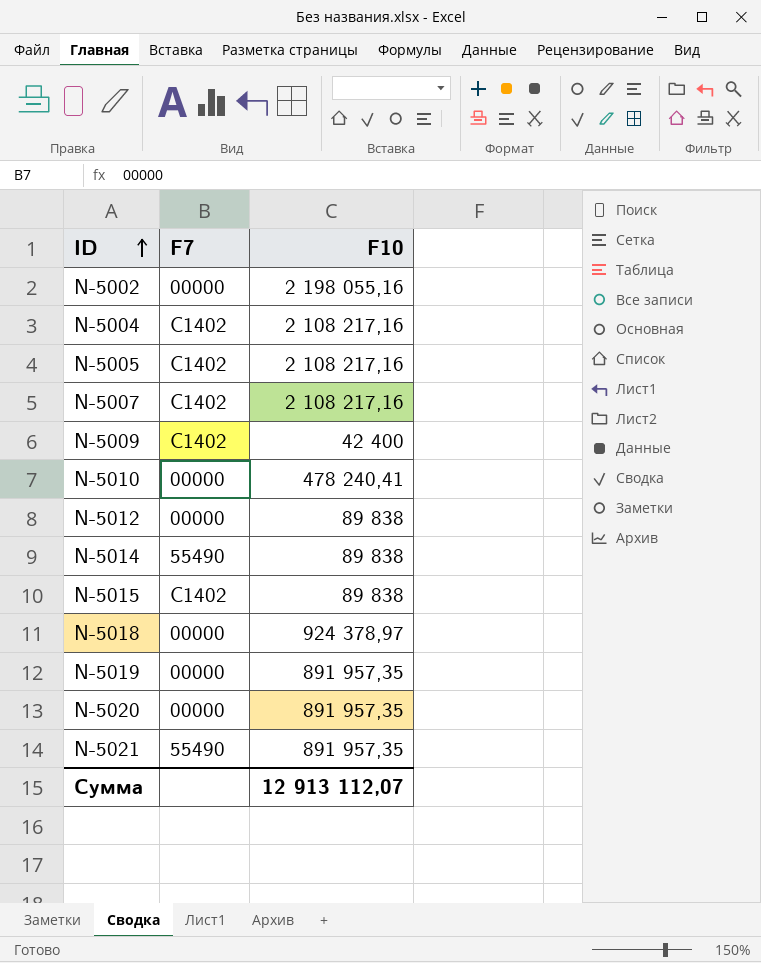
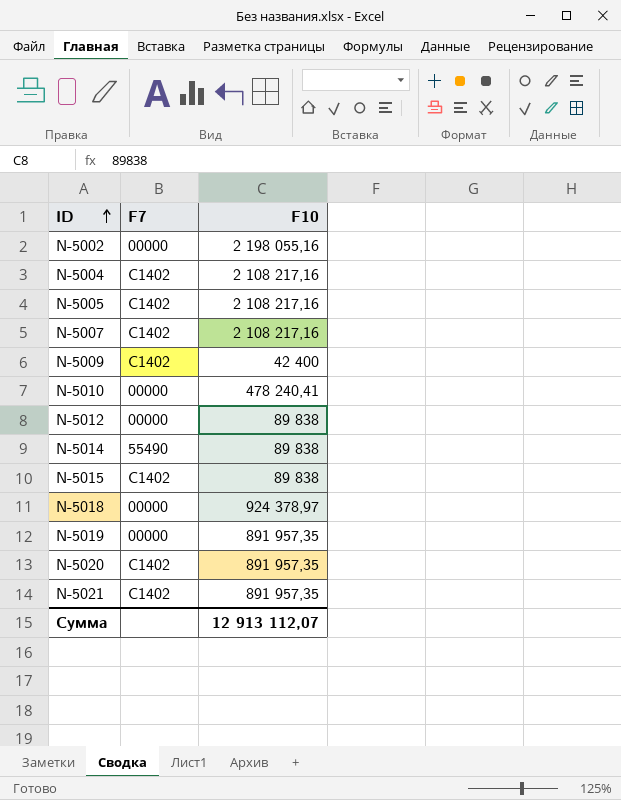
N-5020 | F7: 00000 -> С1402
N-5021 | F7: 55490 -> С1402

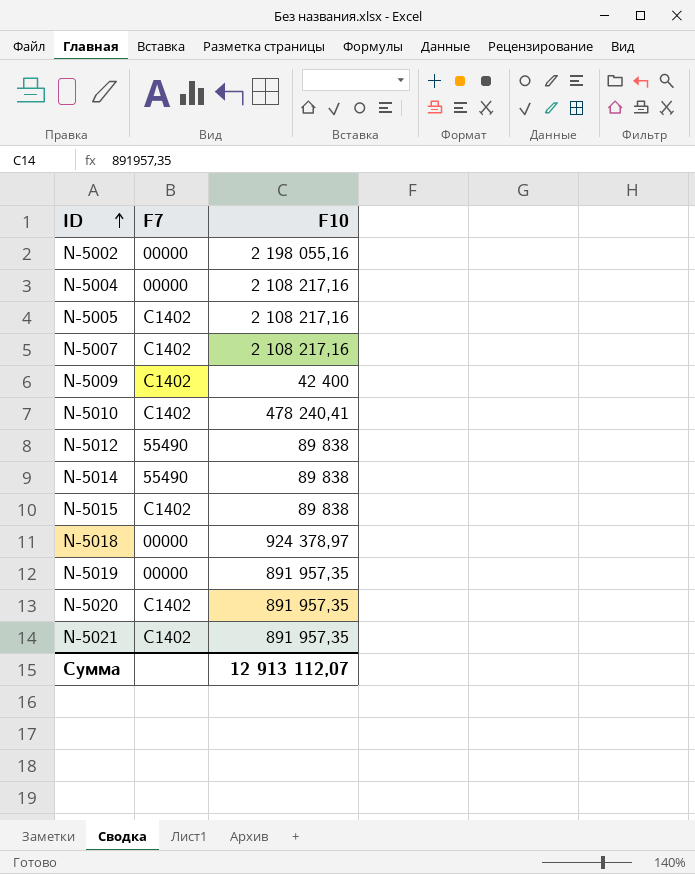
N-5004 | F7: С1402 -> 00000
N-5010 | F7: 00000 -> С1402
N-5012 | F7: 00000 -> 55490

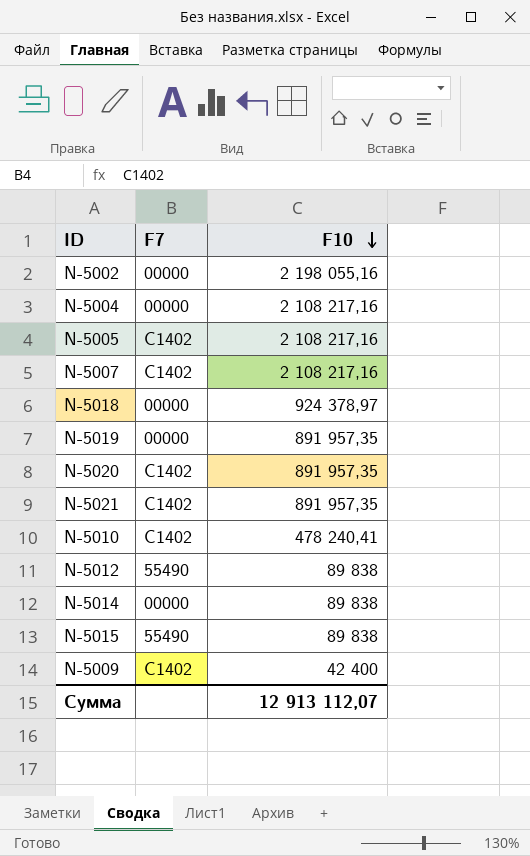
row order: ID ascending -> F10 descending
N-5014 | F7: 55490 -> 00000
N-5015 | F7: С1402 -> 55490

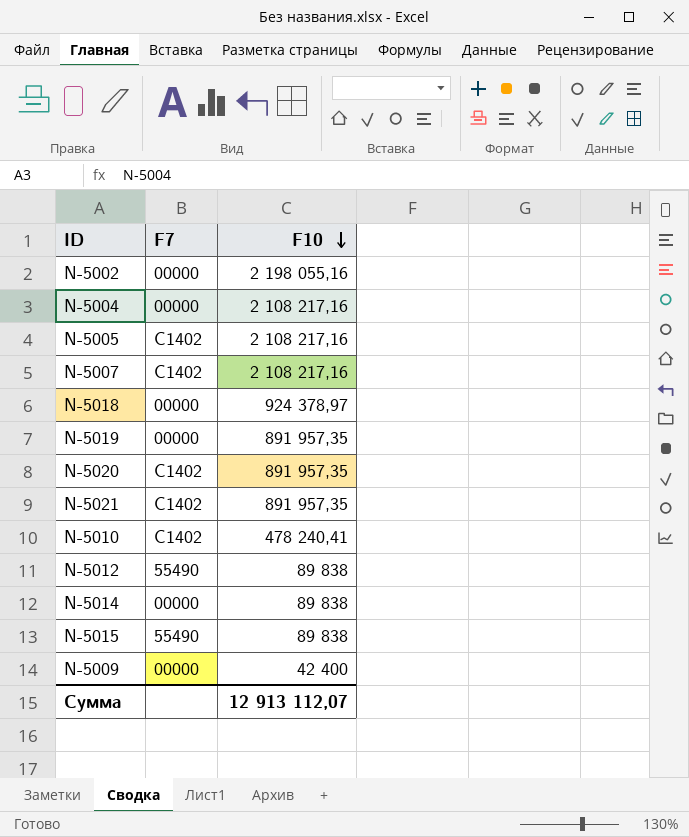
N-5009 | F7: С1402 -> 00000

